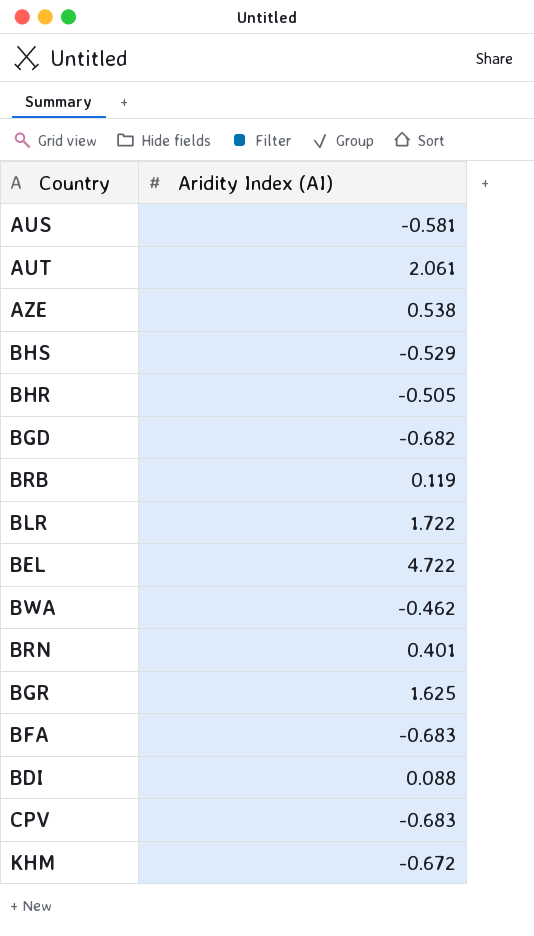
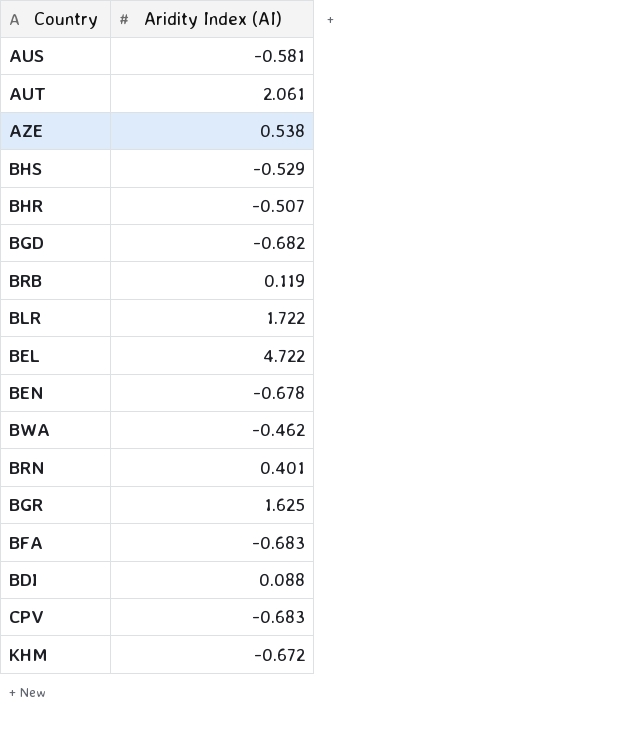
BHR | Aridity Index (AI): -0.505 -> -0.507
row BEN: none -> -0.678

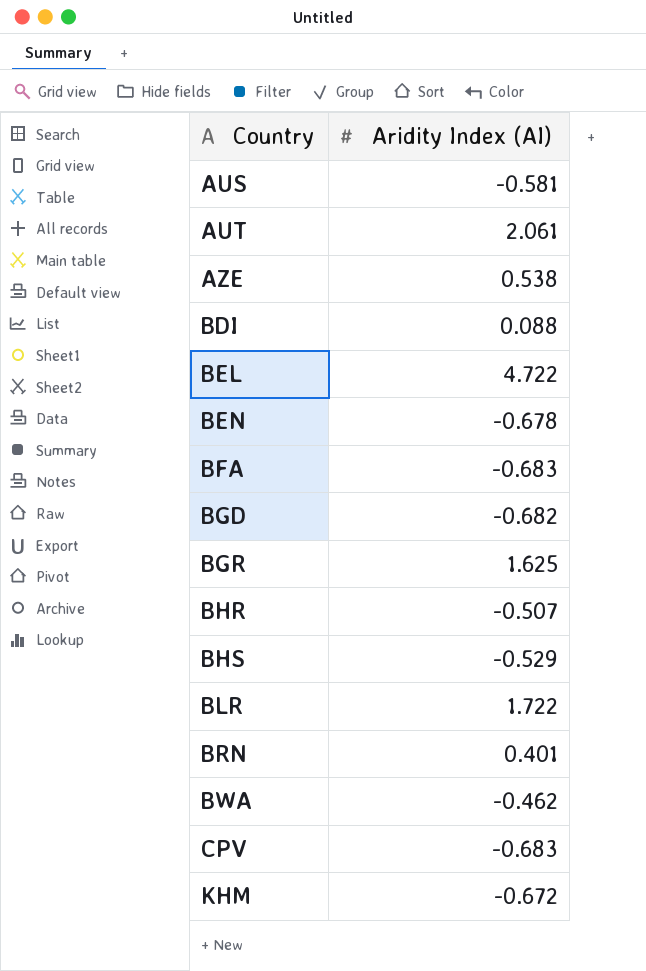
row order: none -> Country ascending
row BRB: 0.119 -> none

